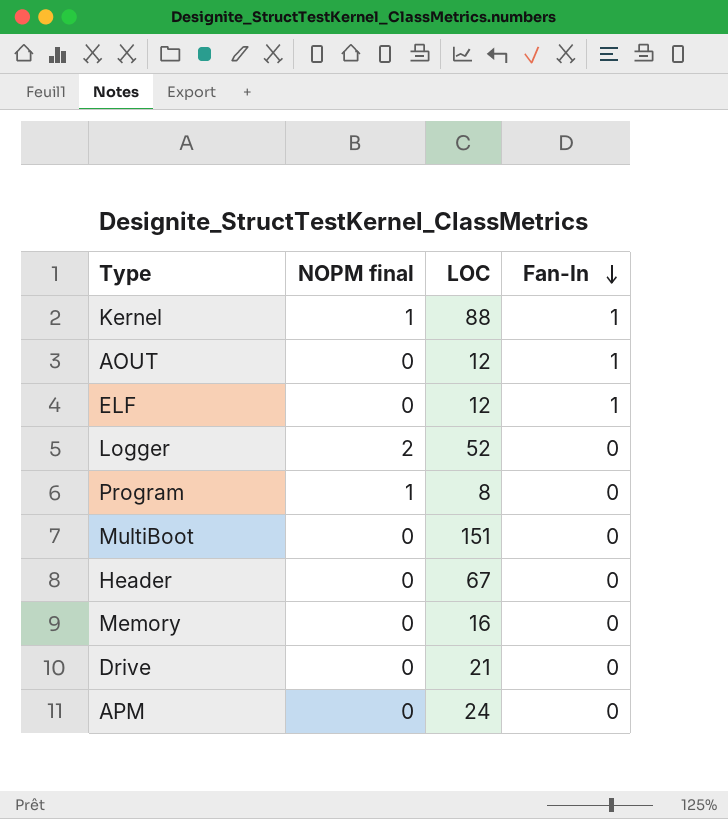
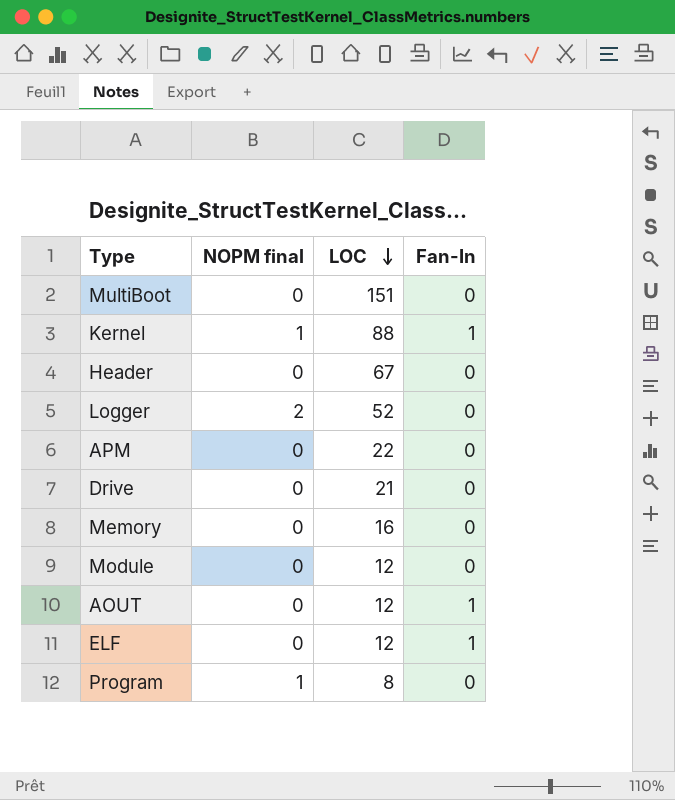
row order: Fan-In descending -> LOC descending
APM | LOC: 24 -> 22
row Module: none -> 0 | 12 | 0

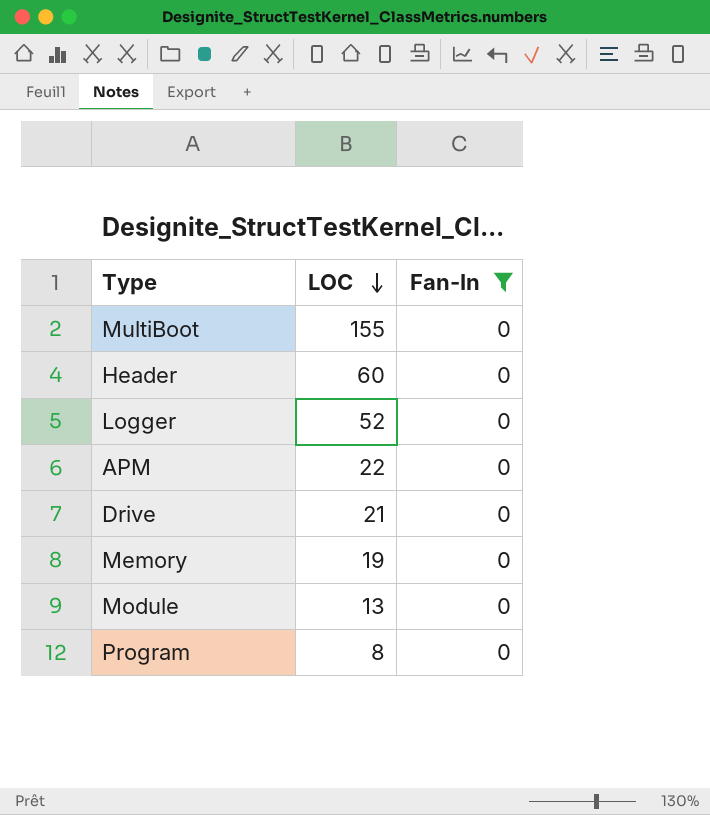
filter: none -> Fan-In = 0
column NOPM final | position: 2 -> none
MultiBoot | LOC: 151 -> 155
Header | LOC: 67 -> 60
Memory | LOC: 16 -> 19
Module | LOC: 12 -> 13

